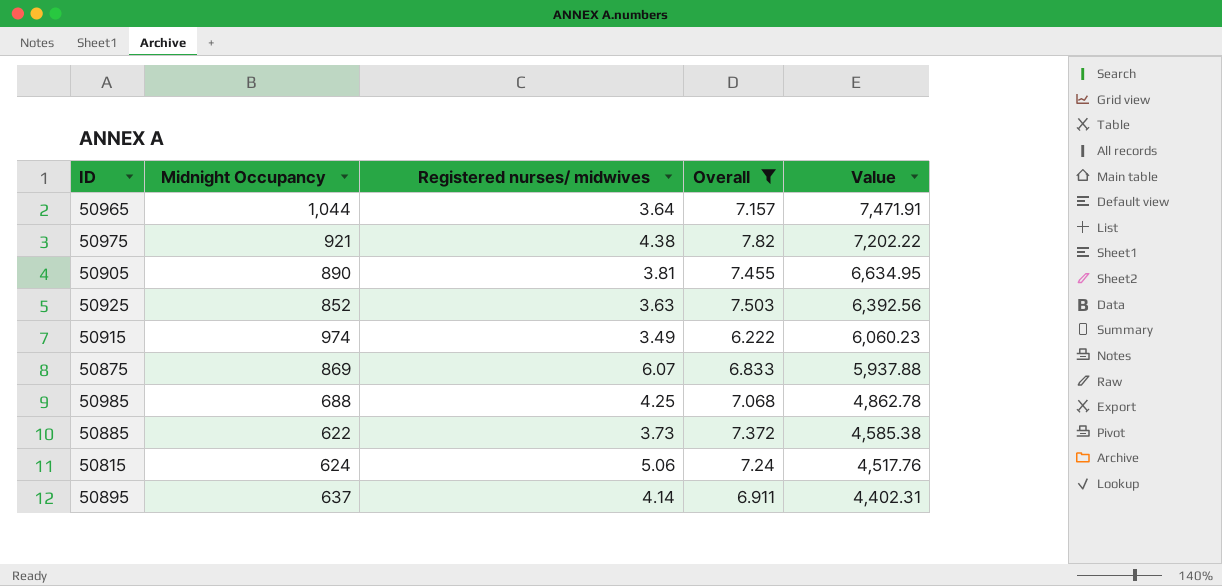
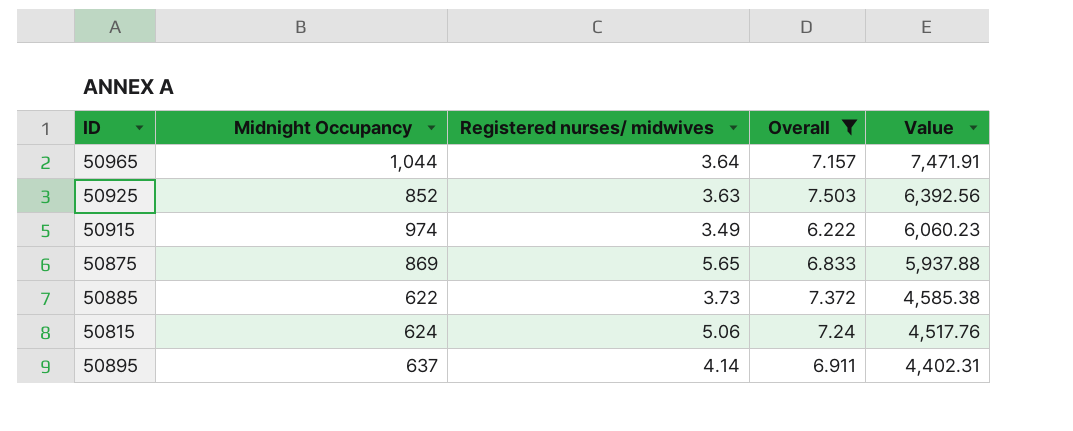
row 50975: 921 | 4.38 | 7.82 | 7,202.22 -> none
row 50905: 890 | 3.81 | 7.455 | 6,634.95 -> none
row 50985: 688 | 4.25 | 7.068 | 4,862.78 -> none
50875 | Registered nurses/ midwives: 6.07 -> 5.65

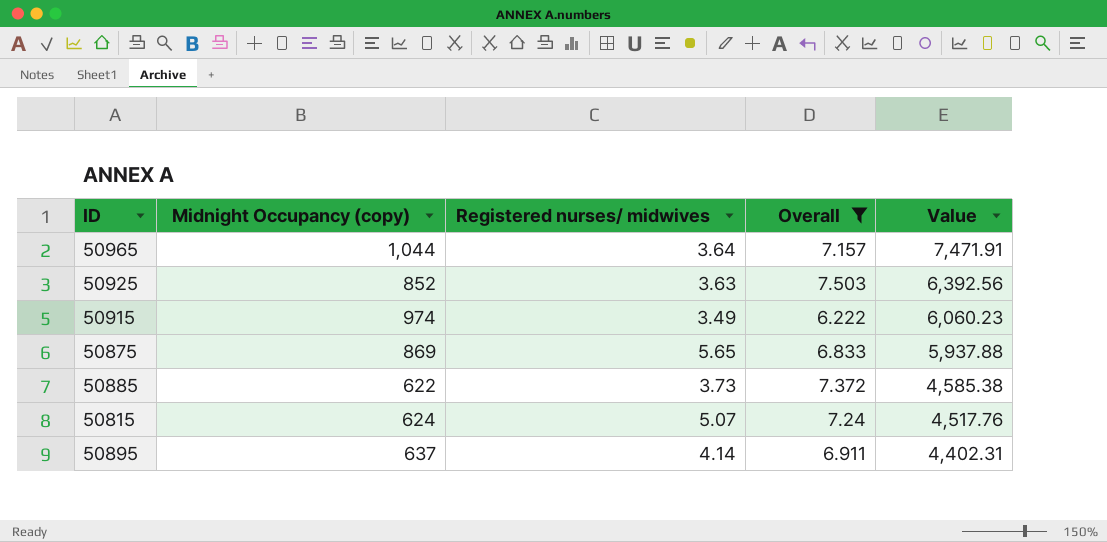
column name: Midnight Occupancy -> Midnight Occupancy (copy)
50815 | Registered nurses/ midwives: 5.06 -> 5.07

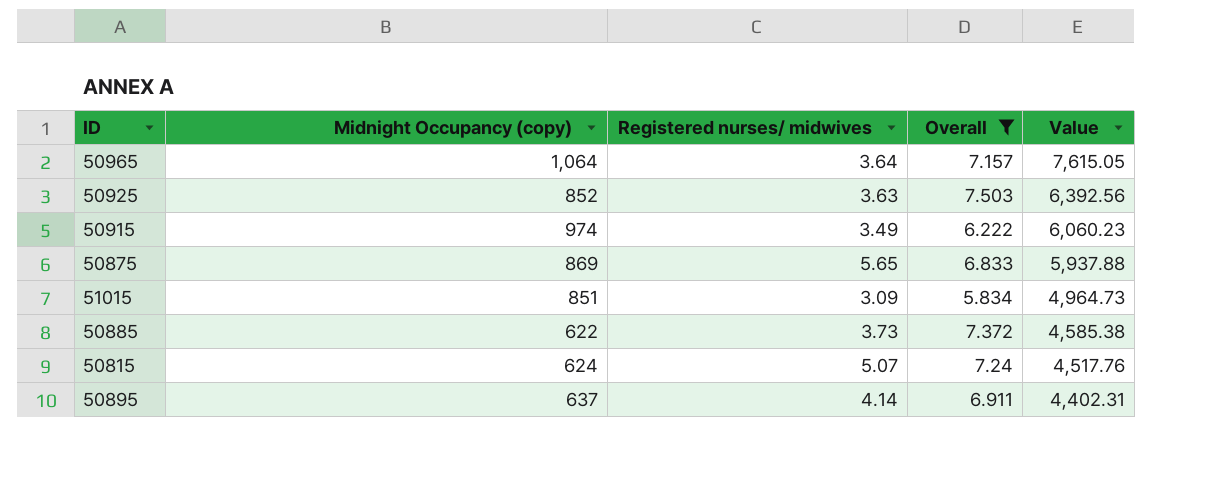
50965 | Midnight Occupancy (copy): 1,044 -> 1,064
50965 | Value: 7,471.91 -> 7,615.05
row 51015: none -> 851 | 3.09 | 5.834 | 4,964.73

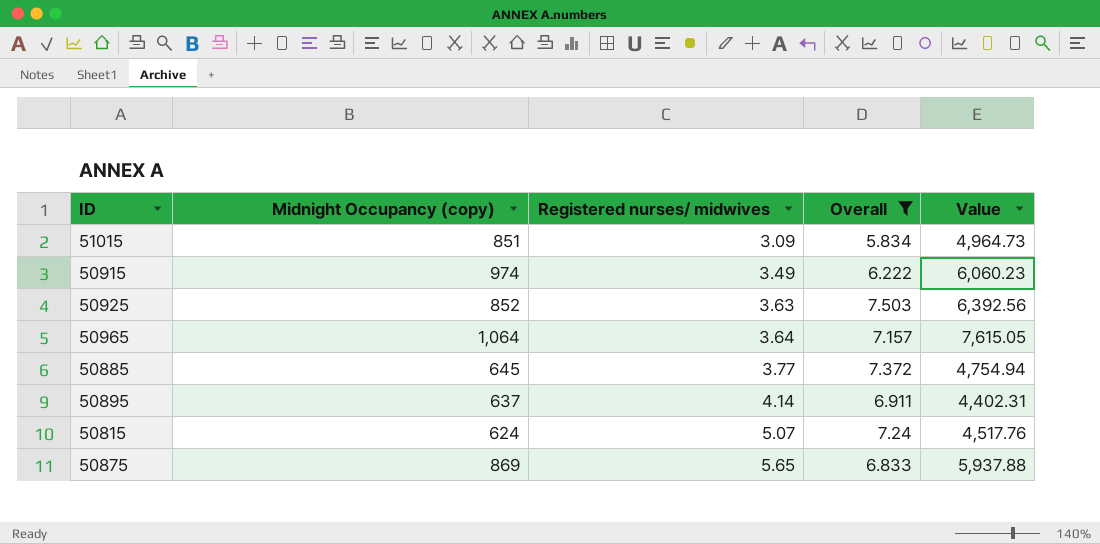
row order: Value descending -> Registered nurses/ midwives ascending
50885 | Midnight Occupancy (copy): 622 -> 645
50885 | Registered nurses/ midwives: 3.73 -> 3.77
50885 | Value: 4,585.38 -> 4,754.94

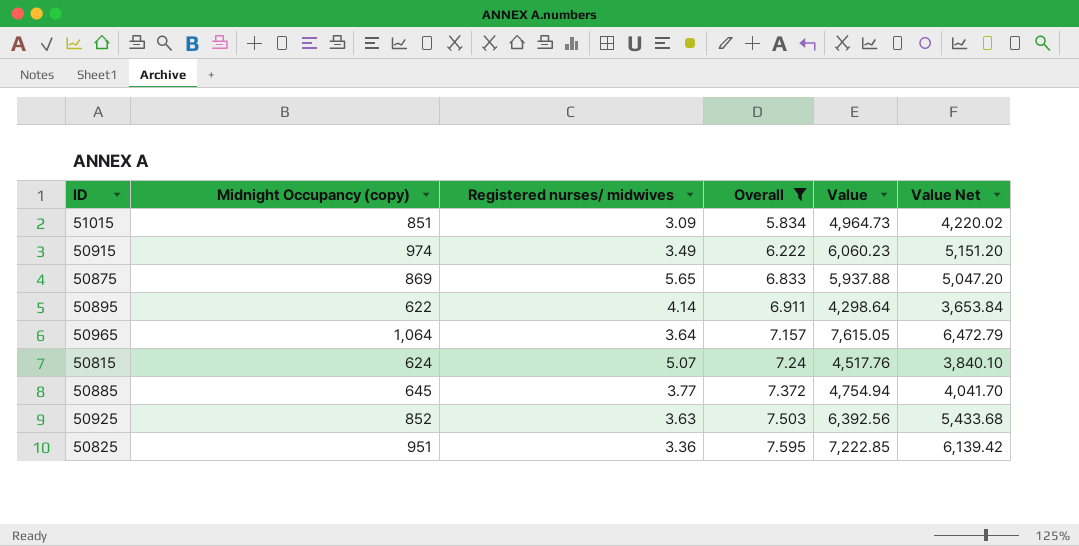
row order: Registered nurses/ midwives ascending -> Overall ascending
column Value Net | formula: none -> [Value] * 0.85
50895 | Midnight Occupancy (copy): 637 -> 622
50895 | Value: 4,402.31 -> 4,298.64
row 50825: none -> 951 | 3.36 | 7.595 | 7,222.85 | 6,139.42

